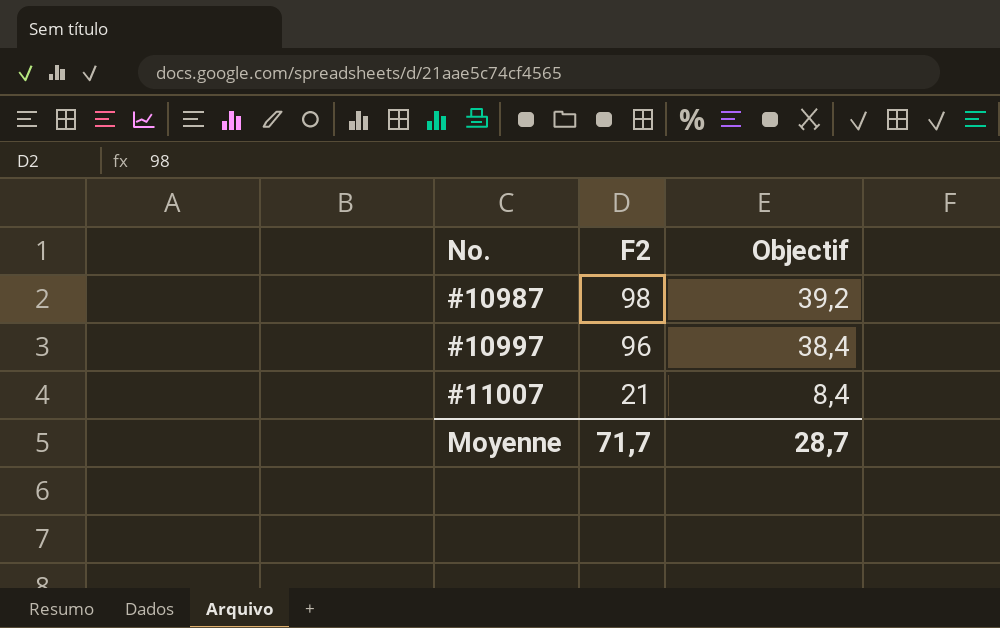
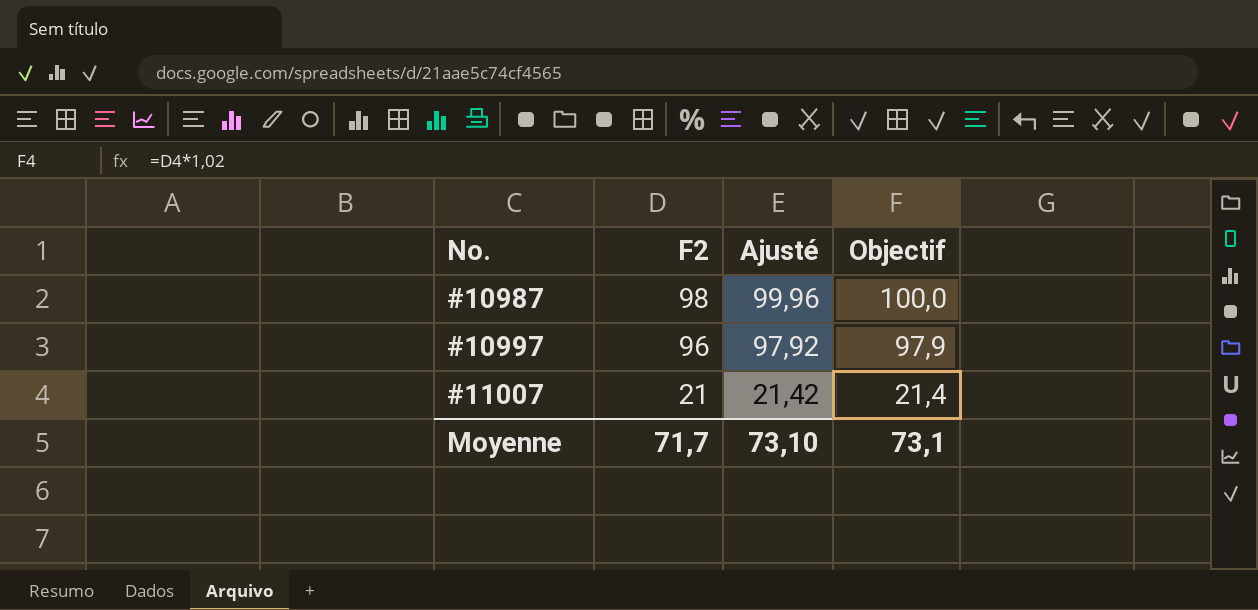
column Ajusté | formula: none -> [F2] * 1,02
column Objectif | formula: [F2] * 0,4 -> [F2] * 1,02
Moyenne | Objectif: 28,7 -> 73,1

